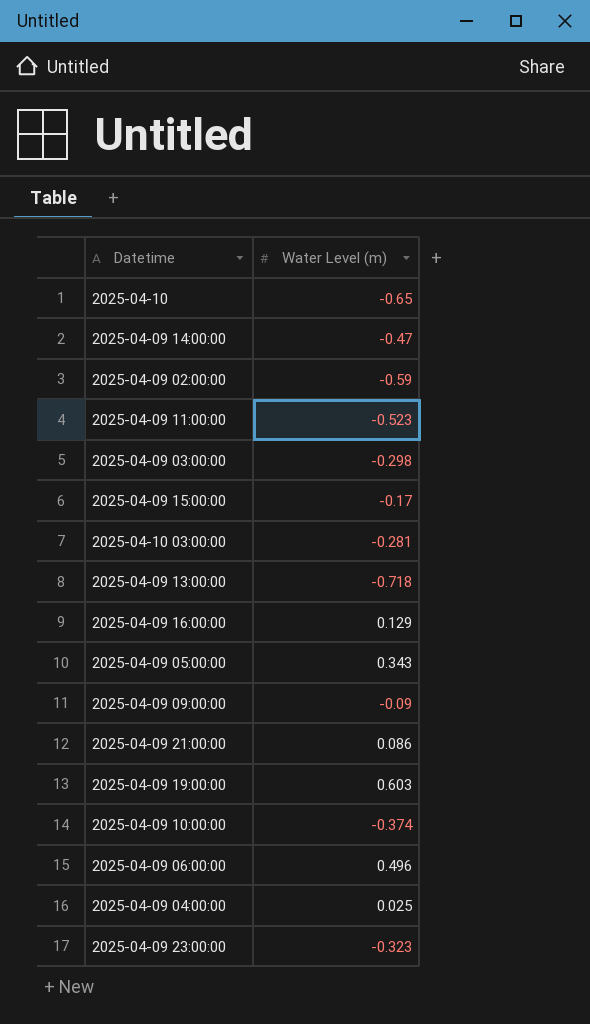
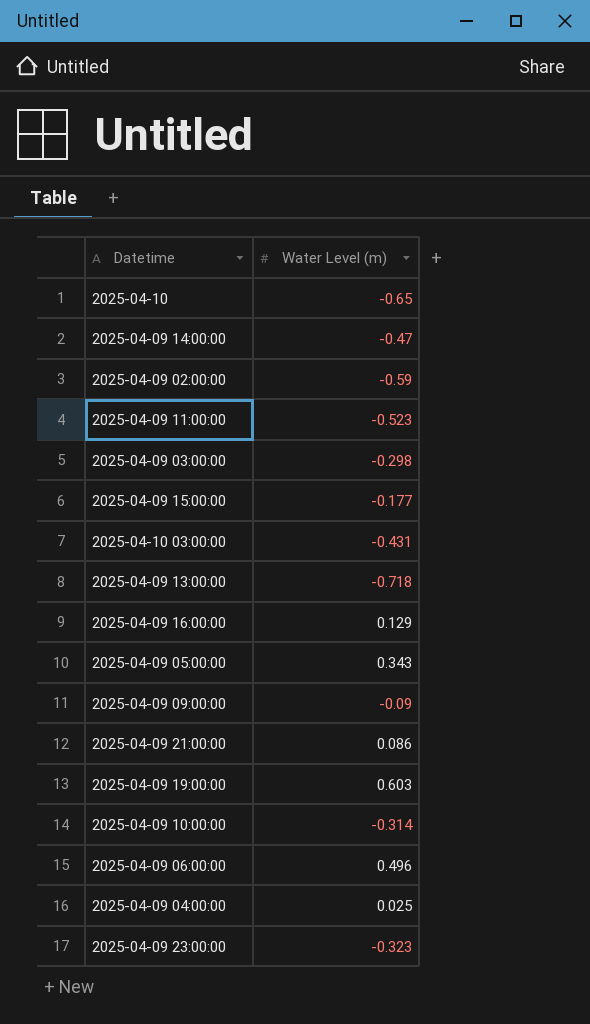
2025-04-09 15:00:00 | Water Level (m): -0.17 -> -0.177
2025-04-10 03:00:00 | Water Level (m): -0.281 -> -0.431
2025-04-09 10:00:00 | Water Level (m): -0.374 -> -0.314

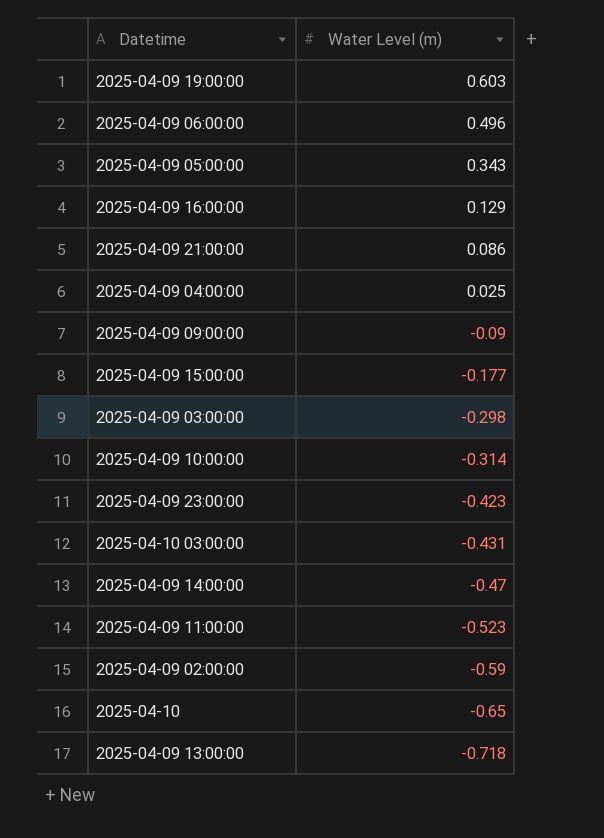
row order: none -> Water Level (m) descending
2025-04-09 23:00:00 | Water Level (m): -0.323 -> -0.423

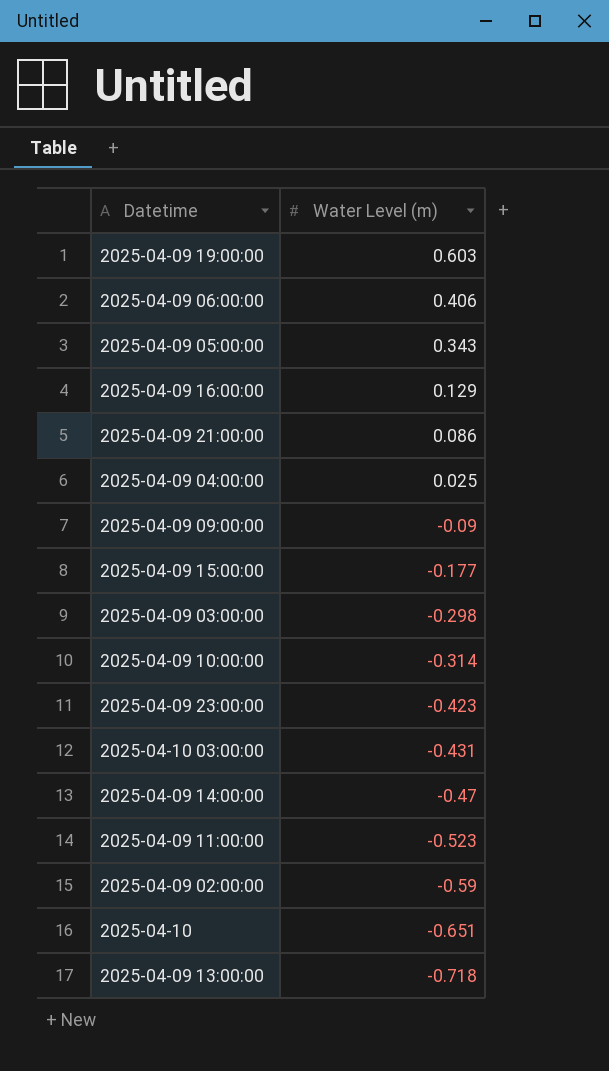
2025-04-09 06:00:00 | Water Level (m): 0.496 -> 0.406
2025-04-10 | Water Level (m): -0.65 -> -0.651

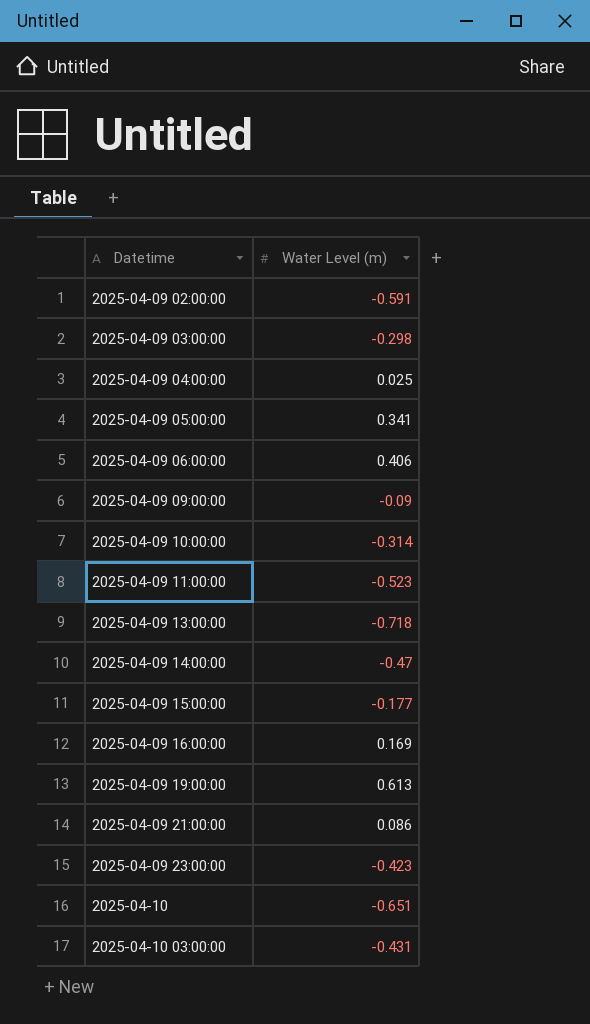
row order: Water Level (m) descending -> Datetime ascending
2025-04-09 02:00:00 | Water Level (m): -0.59 -> -0.591
2025-04-09 05:00:00 | Water Level (m): 0.343 -> 0.341
2025-04-09 16:00:00 | Water Level (m): 0.129 -> 0.169
2025-04-09 19:00:00 | Water Level (m): 0.603 -> 0.613

